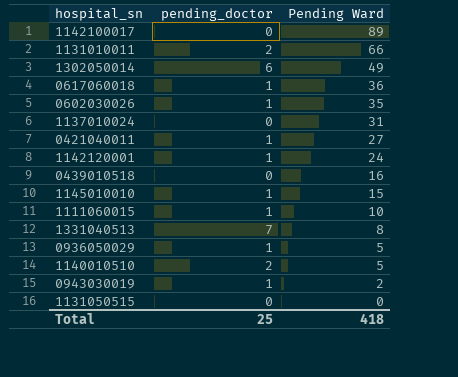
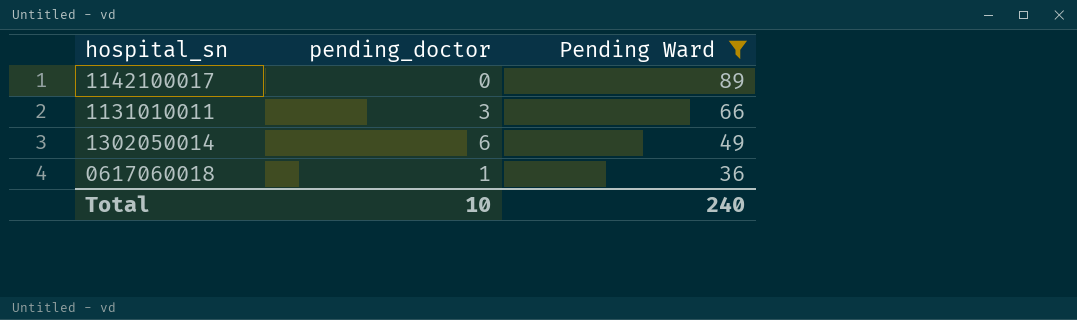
filter: none -> Pending Ward >= 36
1131010011 | pending_doctor: 2 -> 3
Total | pending_doctor: 25 -> 10
Total | Pending Ward: 418 -> 240

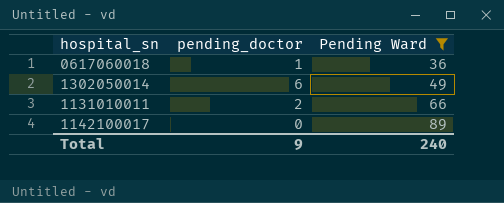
row order: Pending Ward descending -> Pending Ward ascending
1131010011 | pending_doctor: 3 -> 2
Total | pending_doctor: 10 -> 9

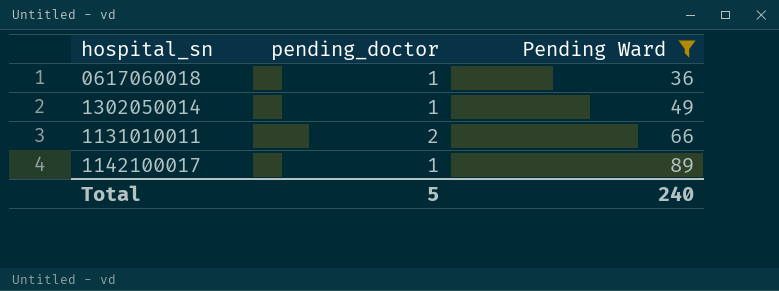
1302050014 | pending_doctor: 6 -> 1
1142100017 | pending_doctor: 0 -> 1
Total | pending_doctor: 9 -> 5

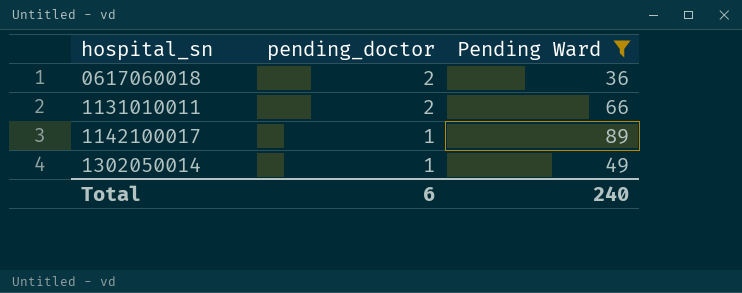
row order: Pending Ward ascending -> hospital_sn ascending
0617060018 | pending_doctor: 1 -> 2
Total | pending_doctor: 5 -> 6

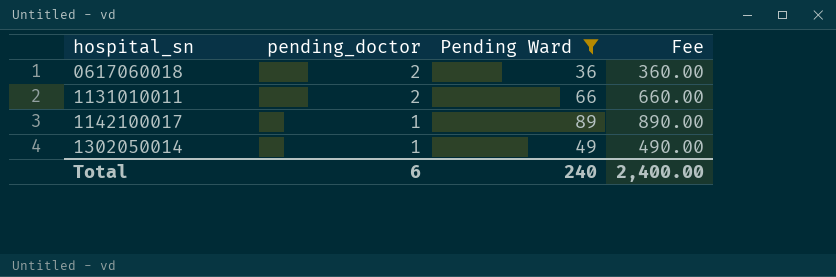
column Fee | formula: none -> [Pending Ward] * 10

